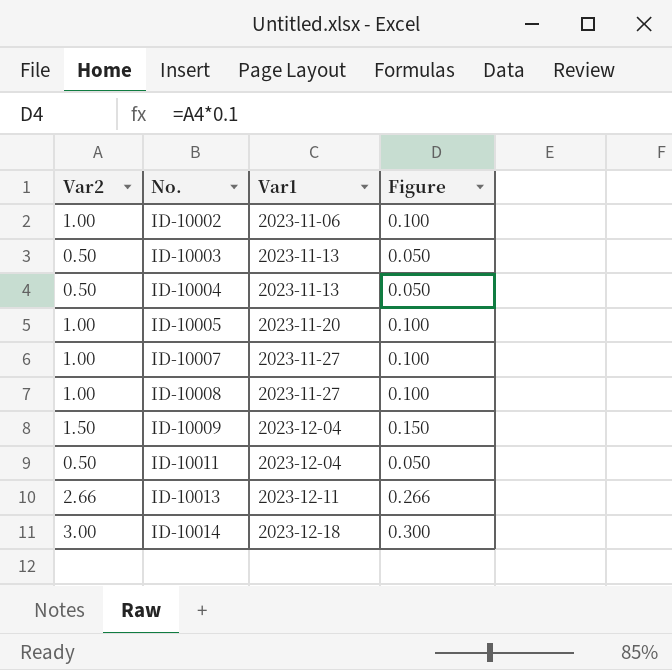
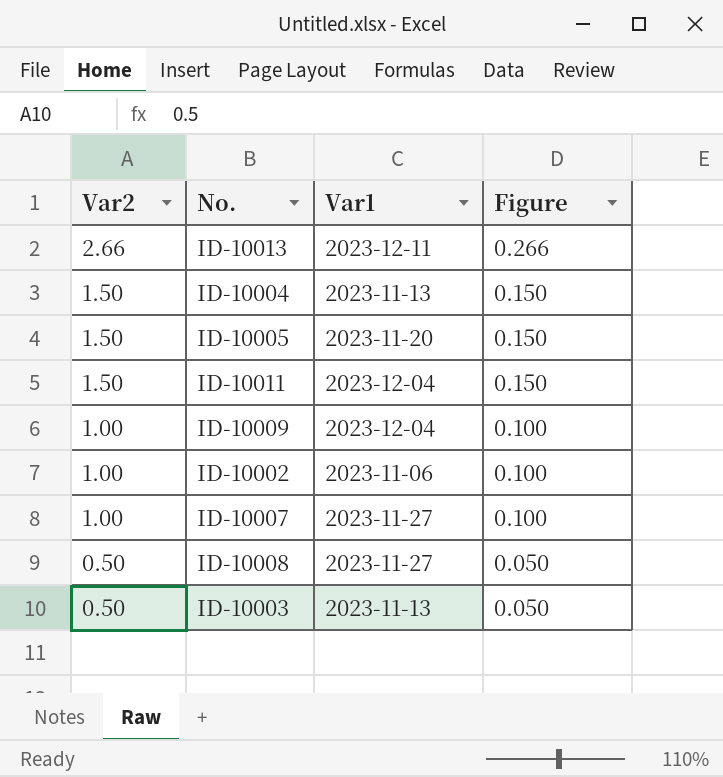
row order: No. ascending -> Var2 descending
row ID-10014: 3.00 | 2023-12-18 | 0.300 -> none
ID-10004 | Var2: 0.50 -> 1.50
ID-10004 | Figure: 0.050 -> 0.150
ID-10005 | Var2: 1.00 -> 1.50
ID-10005 | Figure: 0.100 -> 0.150
ID-10011 | Var2: 0.50 -> 1.50
ID-10011 | Figure: 0.050 -> 0.150
ID-10009 | Var2: 1.50 -> 1.00
ID-10009 | Figure: 0.150 -> 0.100
ID-10008 | Var2: 1.00 -> 0.50
ID-10008 | Figure: 0.100 -> 0.050

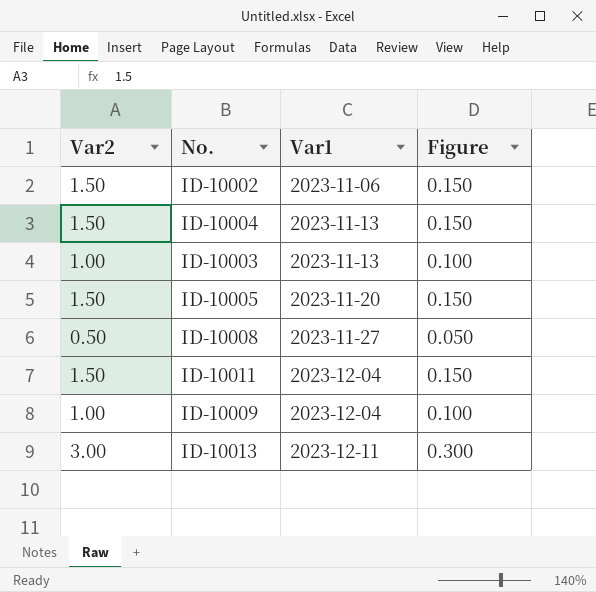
row order: Var2 descending -> Var1 ascending
row ID-10007: 1.00 | 2023-11-27 | 0.100 -> none
ID-10002 | Var2: 1.00 -> 1.50
ID-10002 | Figure: 0.100 -> 0.150
ID-10003 | Var2: 0.50 -> 1.00
ID-10003 | Figure: 0.050 -> 0.100
ID-10013 | Var2: 2.66 -> 3.00
ID-10013 | Figure: 0.266 -> 0.300

